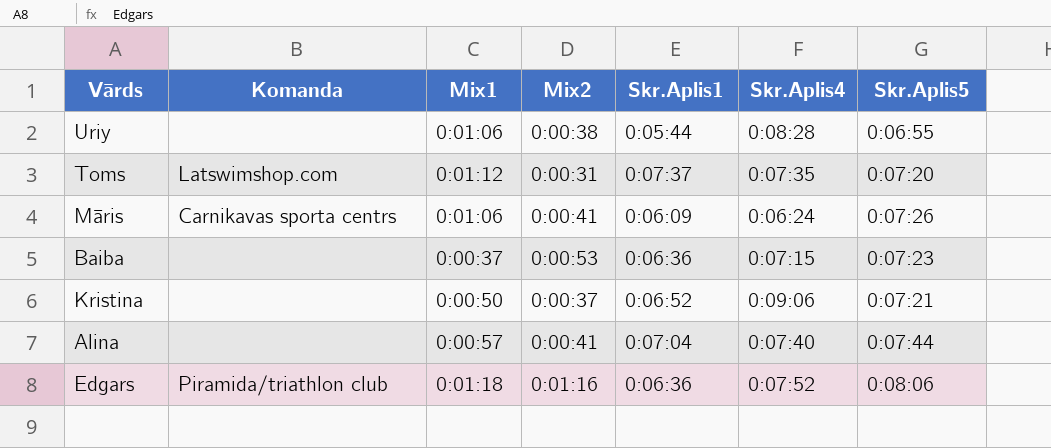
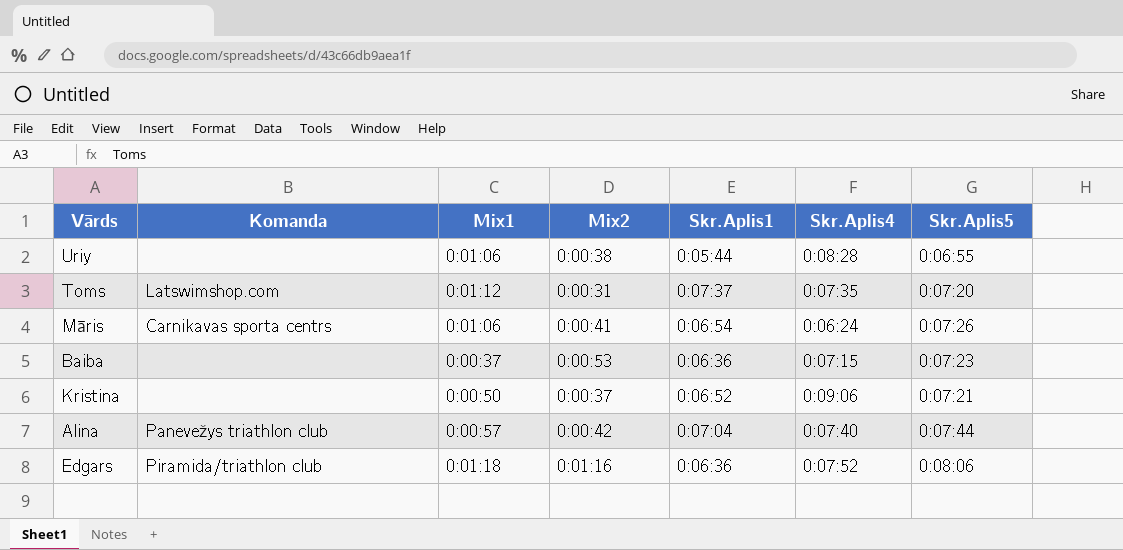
Māris | Skr.Aplis1: 0:06:09 -> 0:06:54
Alina | Komanda: none -> Panevežys triathlon club
Alina | Mix2: 0:00:41 -> 0:00:42

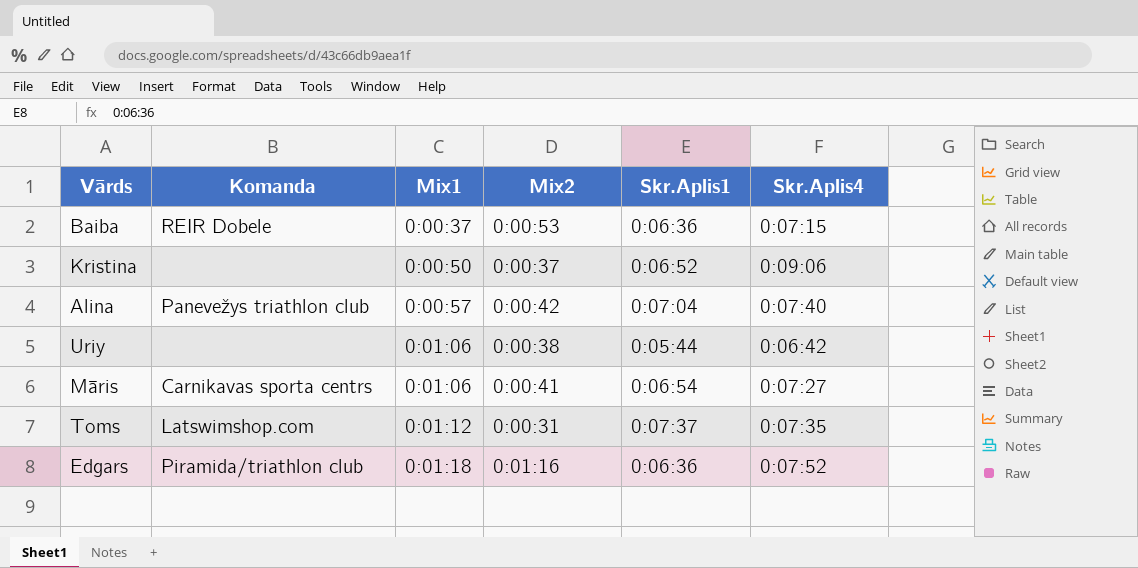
row order: none -> Mix1 ascending
column Skr.Aplis5 | position: 7 -> none
Baiba | Komanda: none -> REIR Dobele
Uriy | Skr.Aplis4: 0:08:28 -> 0:06:42
Māris | Skr.Aplis4: 0:06:24 -> 0:07:27

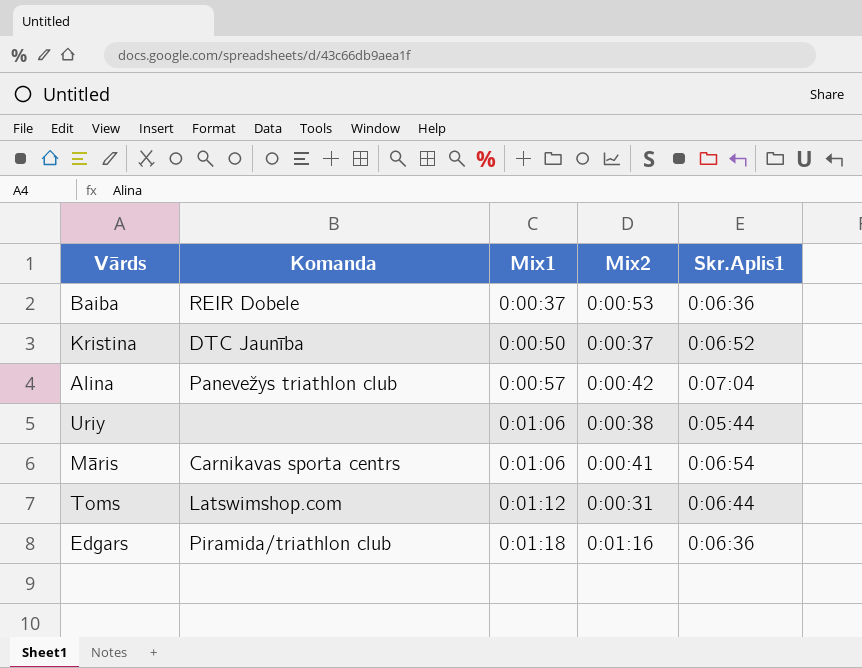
column Skr.Aplis4 | position: 6 -> none
Kristina | Komanda: none -> DTC Jaunība
Toms | Skr.Aplis1: 0:07:37 -> 0:06:44

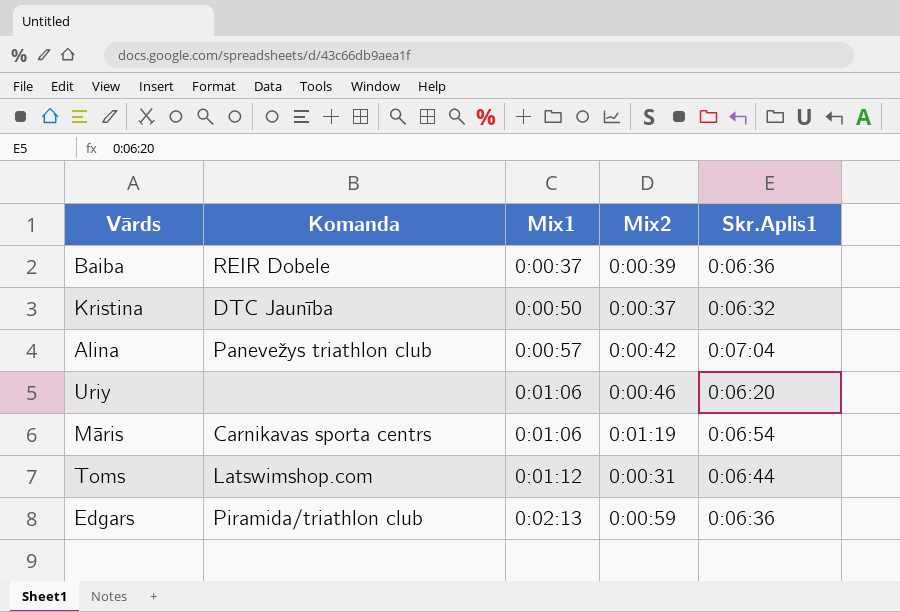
Baiba | Mix2: 0:00:53 -> 0:00:39
Kristina | Skr.Aplis1: 0:06:52 -> 0:06:32
Uriy | Mix2: 0:00:38 -> 0:00:46
Uriy | Skr.Aplis1: 0:05:44 -> 0:06:20
Māris | Mix2: 0:00:41 -> 0:01:19
Edgars | Mix1: 0:01:18 -> 0:02:13
Edgars | Mix2: 0:01:16 -> 0:00:59

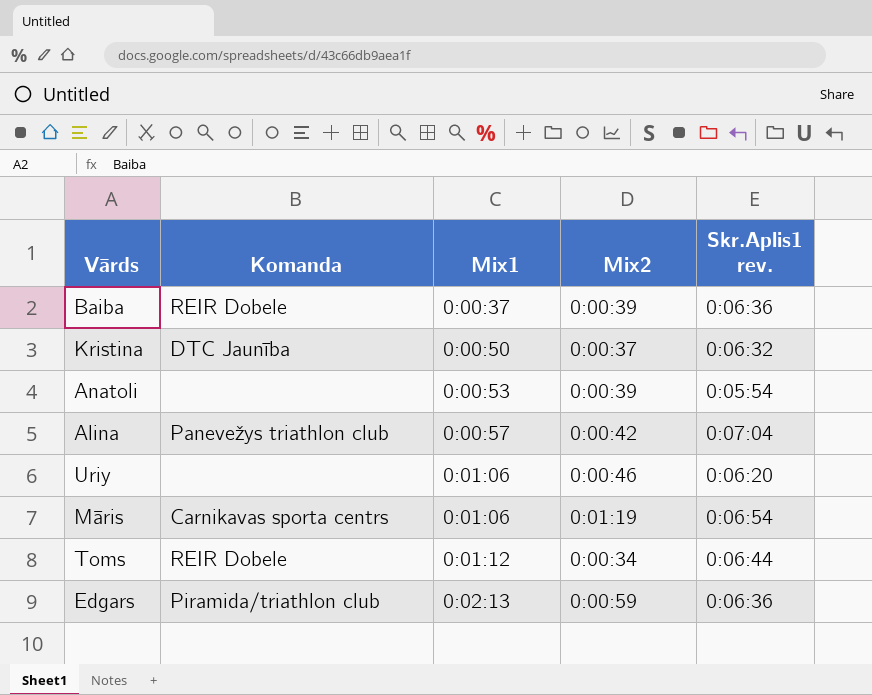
column name: Skr.Aplis1 -> Skr.Aplis1 rev.
row Anatoli: none -> none | 0:00:53 | 0:00:39 | 0:05:54
Toms | Komanda: Latswimshop.com -> REIR Dobele
Toms | Mix2: 0:00:31 -> 0:00:34

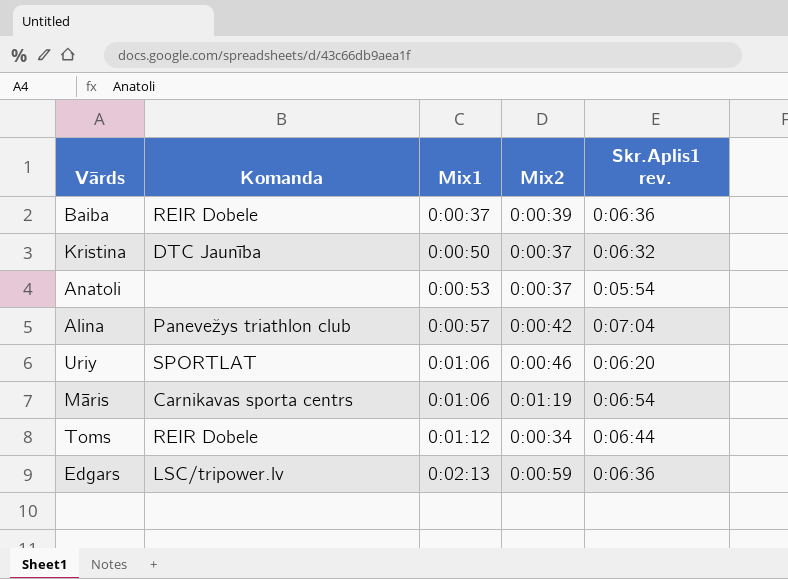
Anatoli | Mix2: 0:00:39 -> 0:00:37
Uriy | Komanda: none -> SPORTLAT
Edgars | Komanda: Piramida/triathlon club -> LSC/tripower.lv

